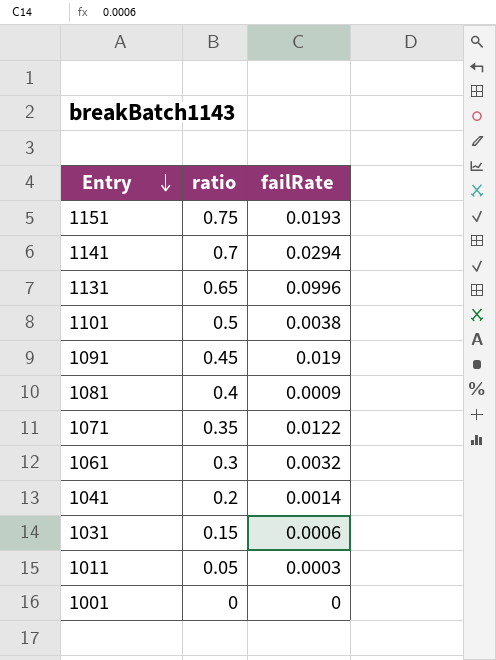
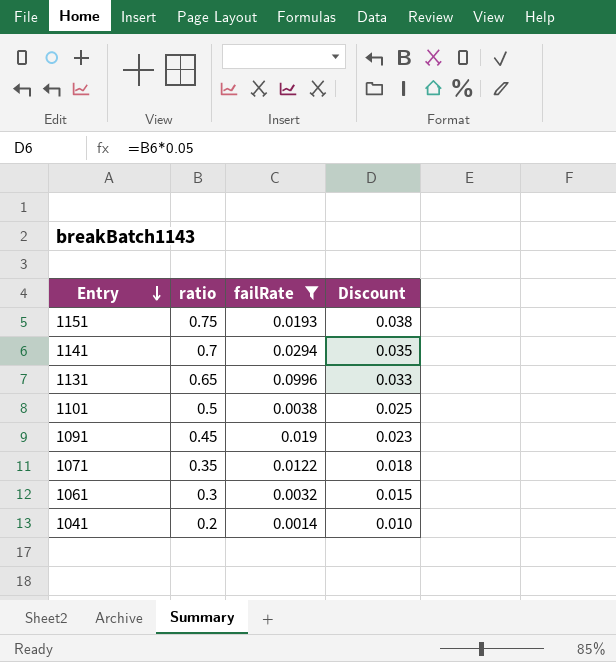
filter: none -> failRate >= 0.0014
column Discount | formula: none -> [ratio] * 0.05

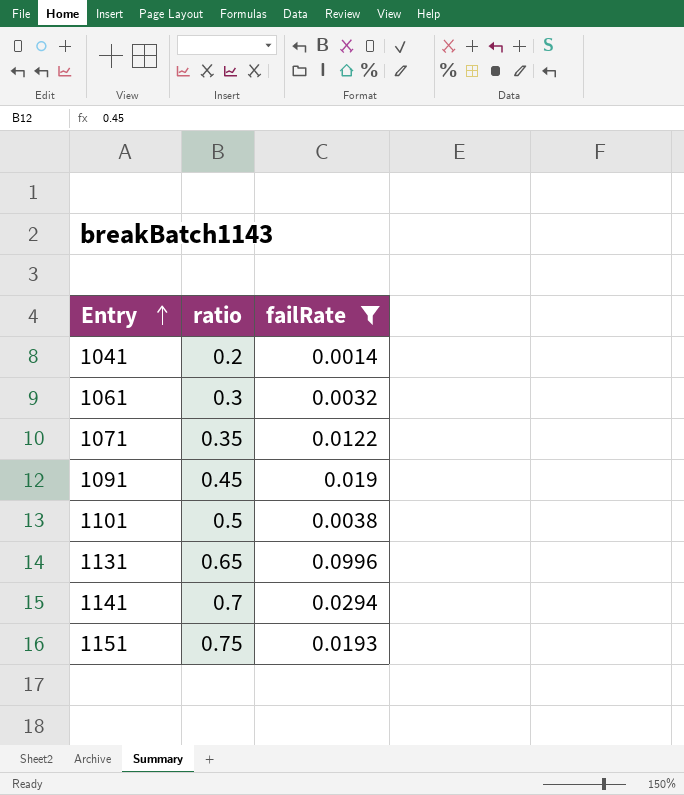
row order: Entry descending -> Entry ascending
column Discount | formula: [ratio] * 0.05 -> none

